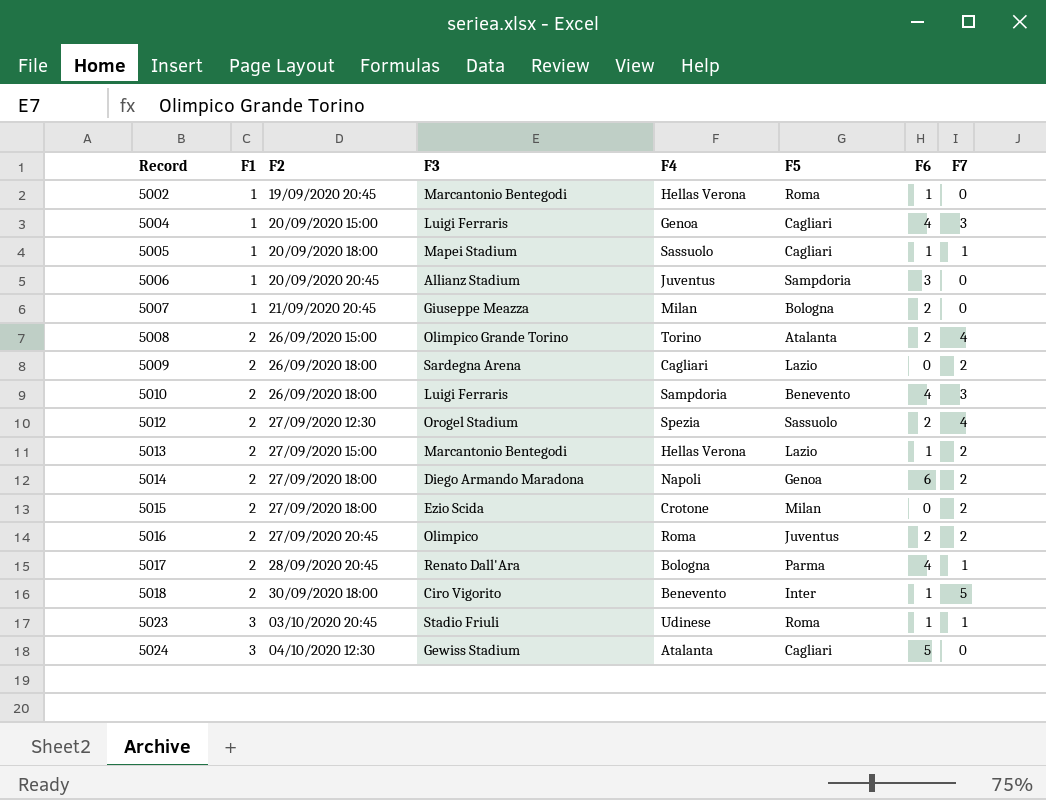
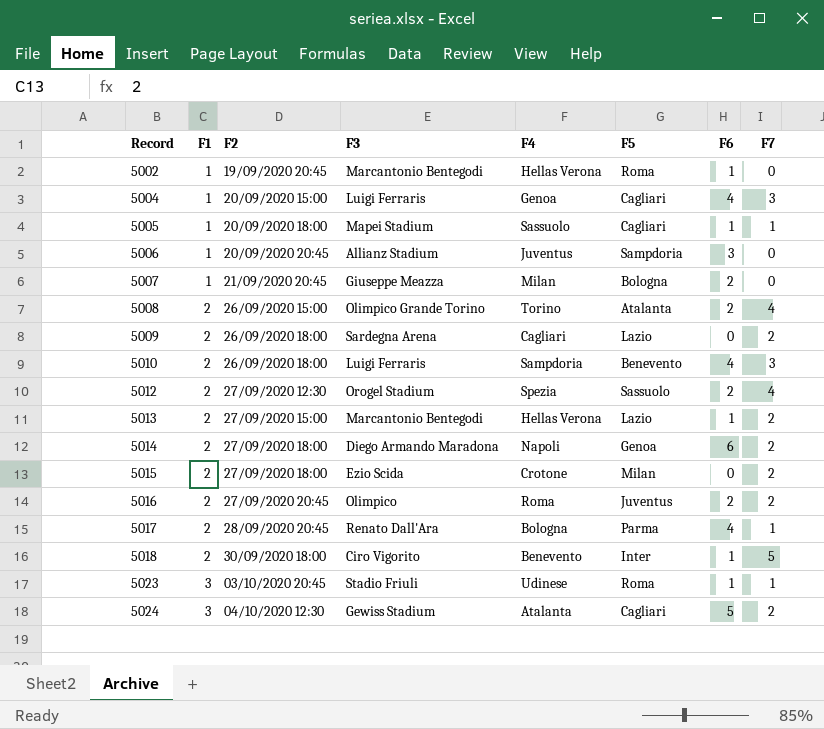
5024 | F7: 0 -> 2

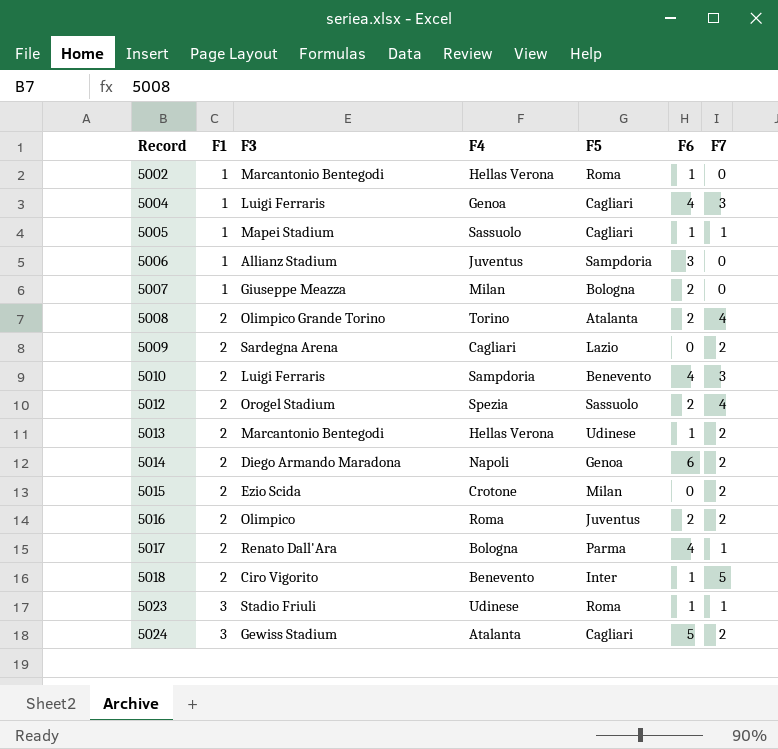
column F2 | position: 3 -> none
5013 | F5: Lazio -> Udinese

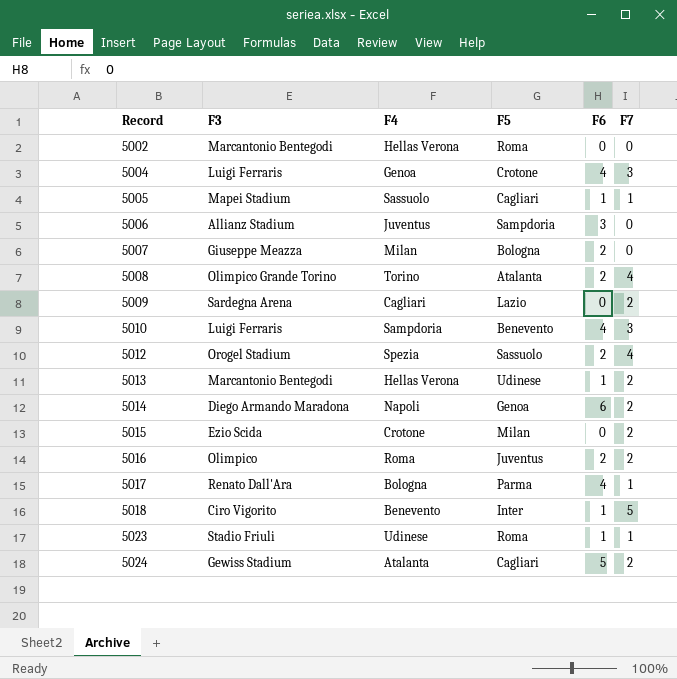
column F1 | position: 2 -> none
5002 | F6: 1 -> 0
5004 | F5: Cagliari -> Crotone

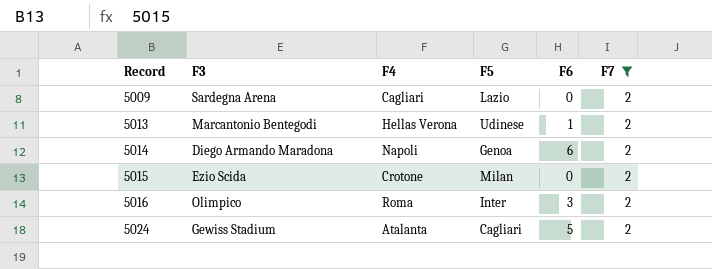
filter: none -> F7 = 2
5016 | F5: Juventus -> Inter
5016 | F6: 2 -> 3

